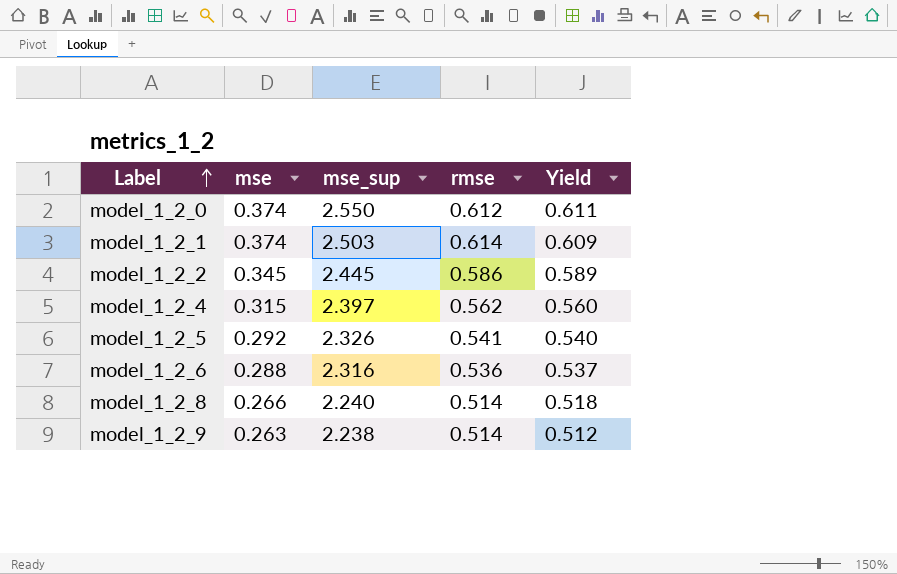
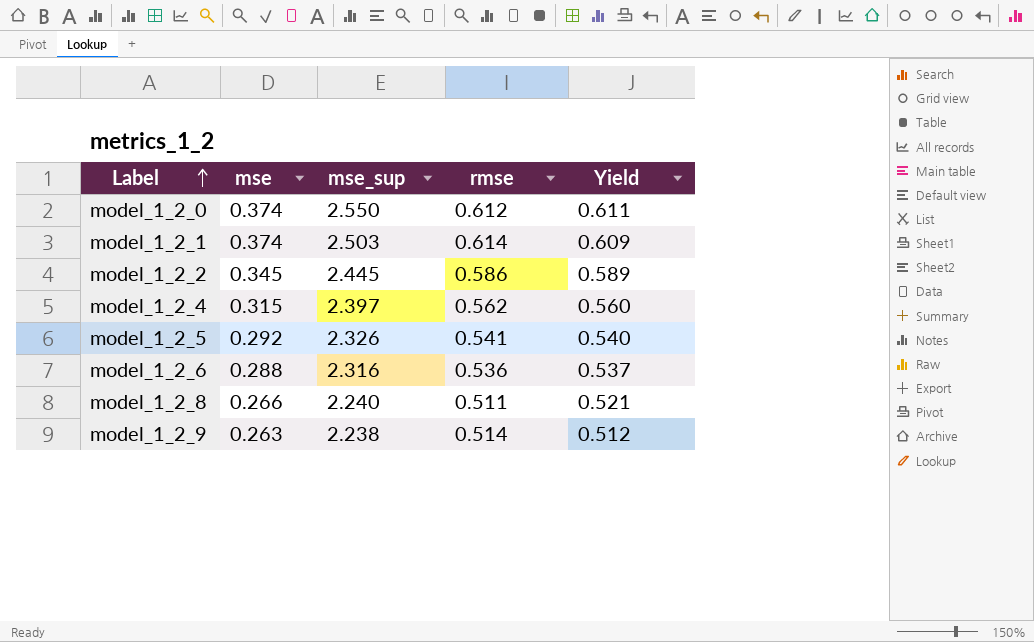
model_1_2_8 | rmse: 0.514 -> 0.511
model_1_2_8 | Yield: 0.518 -> 0.521

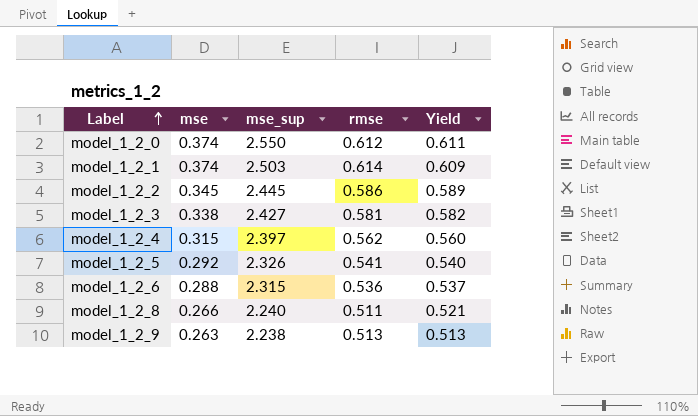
row model_1_2_3: none -> 0.338 | 2.427 | 0.581 | 0.582
model_1_2_6 | mse_sup: 2.316 -> 2.315
model_1_2_9 | rmse: 0.514 -> 0.513
model_1_2_9 | Yield: 0.512 -> 0.513

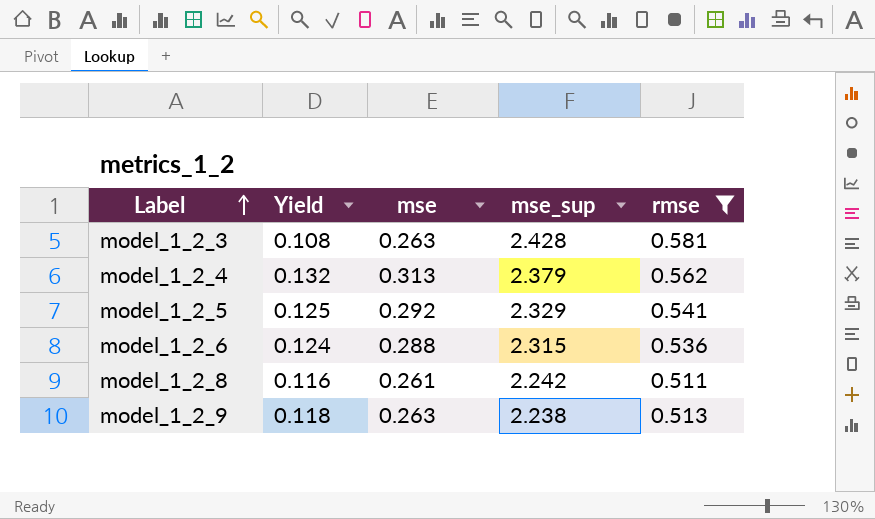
filter: none -> rmse <= 0.581
column Yield | formula: [mse] / [rmse] -> [mse] / [mse_sup]
column Yield | position: 5 -> 2
model_1_2_3 | mse: 0.338 -> 0.263
model_1_2_3 | mse_sup: 2.427 -> 2.428
model_1_2_4 | mse: 0.315 -> 0.313
model_1_2_4 | mse_sup: 2.397 -> 2.379
model_1_2_5 | mse_sup: 2.326 -> 2.329
model_1_2_8 | mse: 0.266 -> 0.261
model_1_2_8 | mse_sup: 2.240 -> 2.242

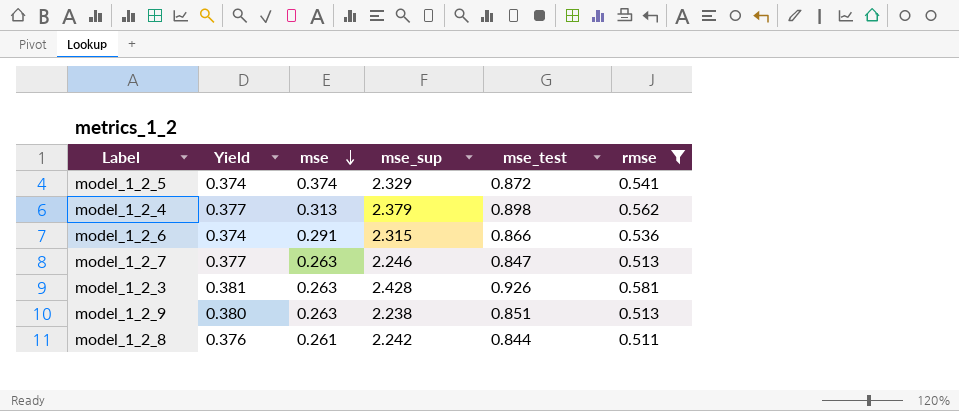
row order: Label ascending -> mse descending
column Yield | formula: [mse] / [mse_sup] -> [mse_test] / [mse_sup]
column mse_test | position: none -> 5
model_1_2_5 | mse: 0.292 -> 0.374
model_1_2_6 | mse: 0.288 -> 0.291
row model_1_2_7: none -> 0.377 | 0.263 | 2.246 | 0.847 | 0.513

